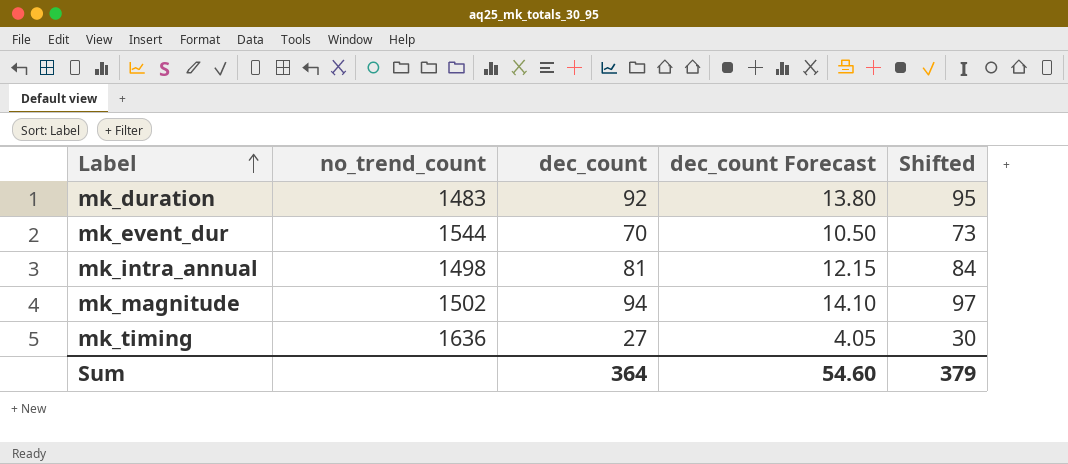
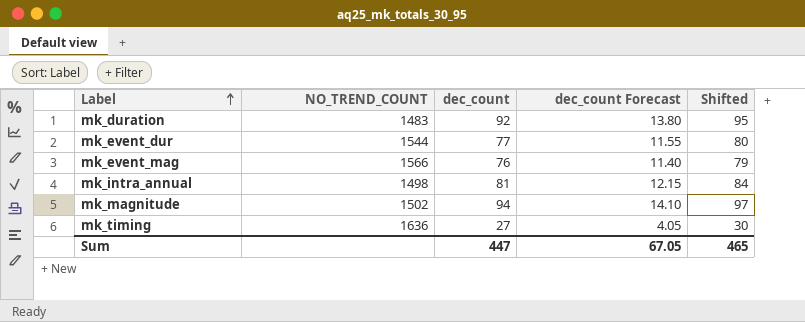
column name: no_trend_count -> NO_TREND_COUNT
mk_event_dur | dec_count: 70 -> 77
mk_event_dur | dec_count Forecast: 10.50 -> 11.55
mk_event_dur | Shifted: 73 -> 80
row mk_event_mag: none -> 1566 | 76 | 11.40 | 79
Sum | dec_count: 364 -> 447
Sum | dec_count Forecast: 54.60 -> 67.05
Sum | Shifted: 379 -> 465

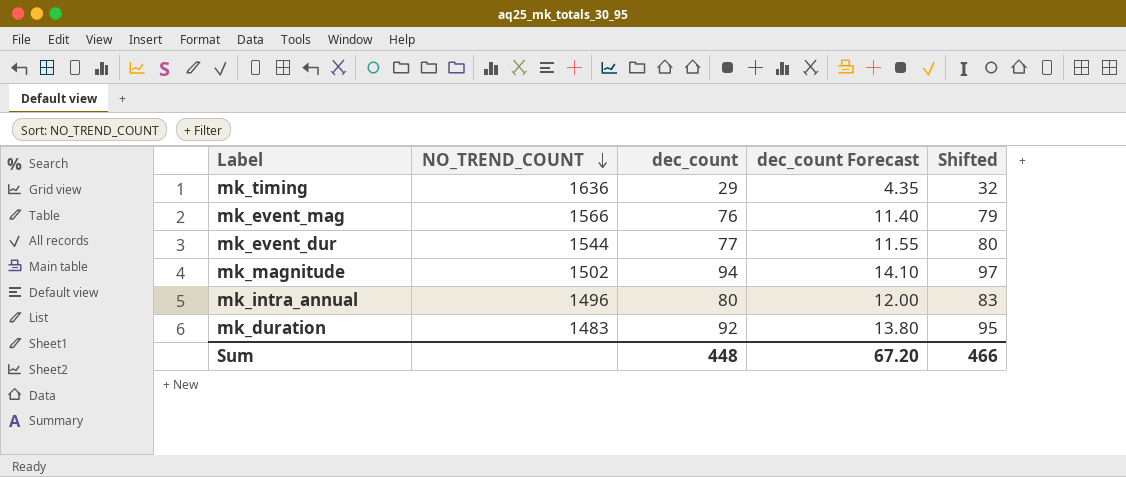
row order: Label ascending -> NO_TREND_COUNT descending
mk_timing | dec_count: 27 -> 29
mk_timing | dec_count Forecast: 4.05 -> 4.35
mk_timing | Shifted: 30 -> 32
mk_intra_annual | NO_TREND_COUNT: 1498 -> 1496
mk_intra_annual | dec_count: 81 -> 80
mk_intra_annual | dec_count Forecast: 12.15 -> 12.00
mk_intra_annual | Shifted: 84 -> 83
Sum | dec_count: 447 -> 448
Sum | dec_count Forecast: 67.05 -> 67.20
Sum | Shifted: 465 -> 466

